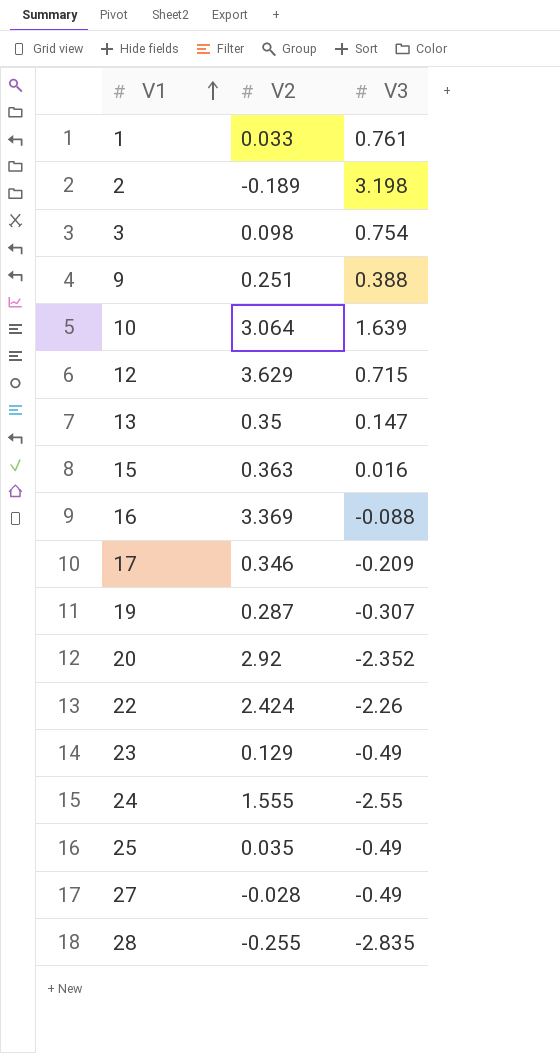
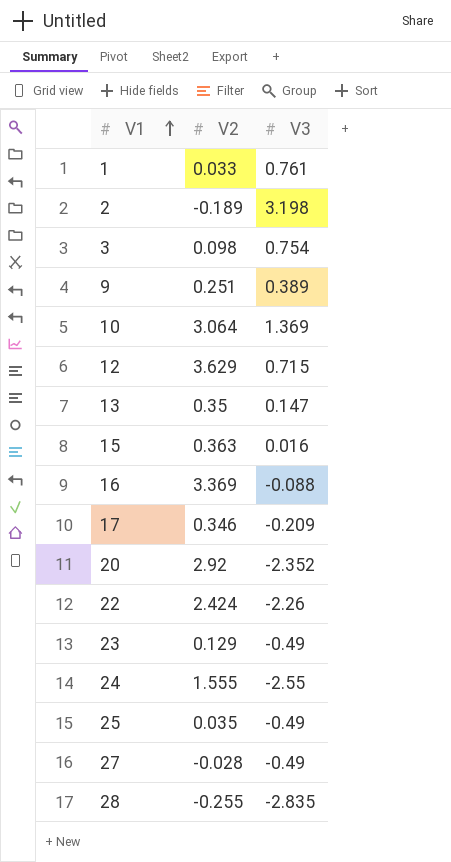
row 19: 0.287 | -0.307 -> none
9 | V3: 0.388 -> 0.389
10 | V3: 1.639 -> 1.369

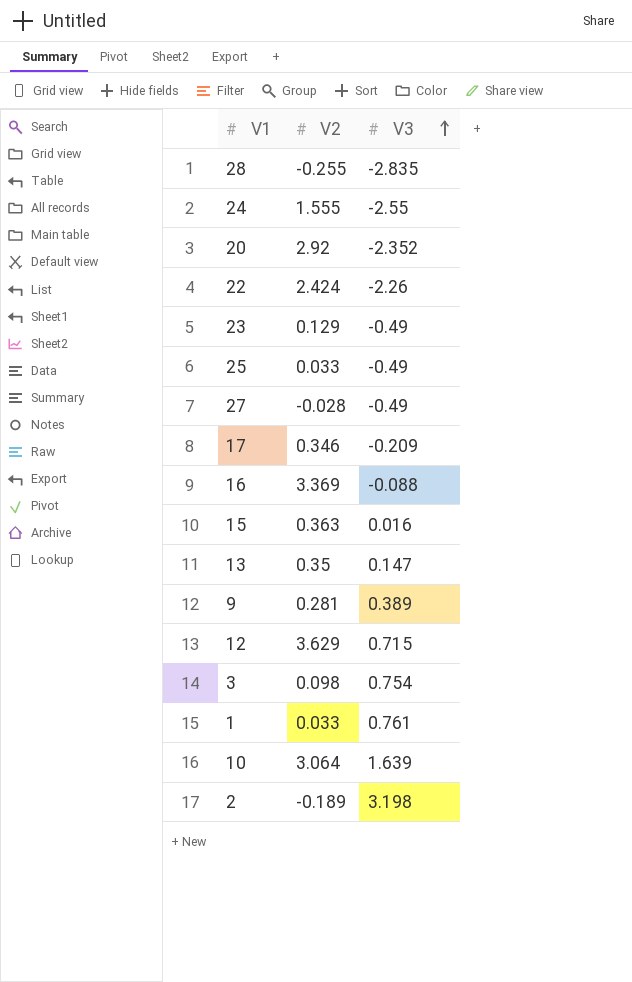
row order: V1 ascending -> V3 ascending
25 | V2: 0.035 -> 0.033
9 | V2: 0.251 -> 0.281
10 | V3: 1.369 -> 1.639

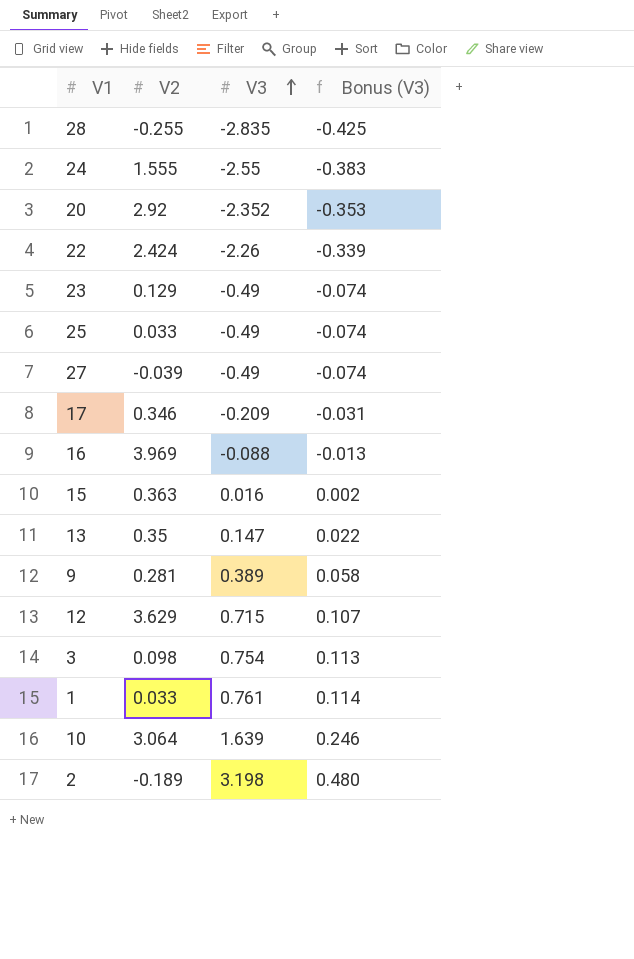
column Bonus (V3) | formula: none -> [V3] * 0.15
27 | V2: -0.028 -> -0.039
16 | V2: 3.369 -> 3.969

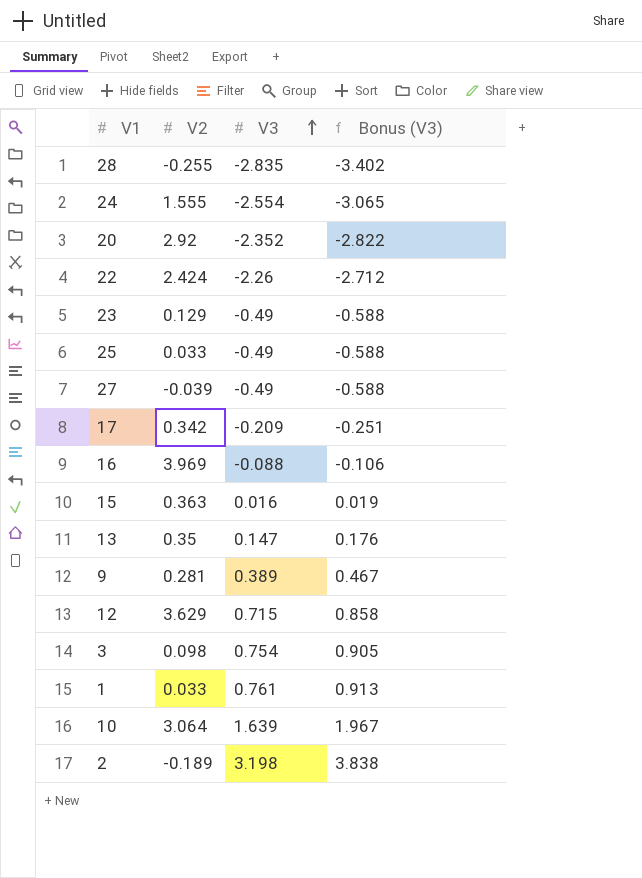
column Bonus (V3) | formula: [V3] * 0.15 -> [V3] * 1.2
24 | V3: -2.55 -> -2.554
17 | V2: 0.346 -> 0.342

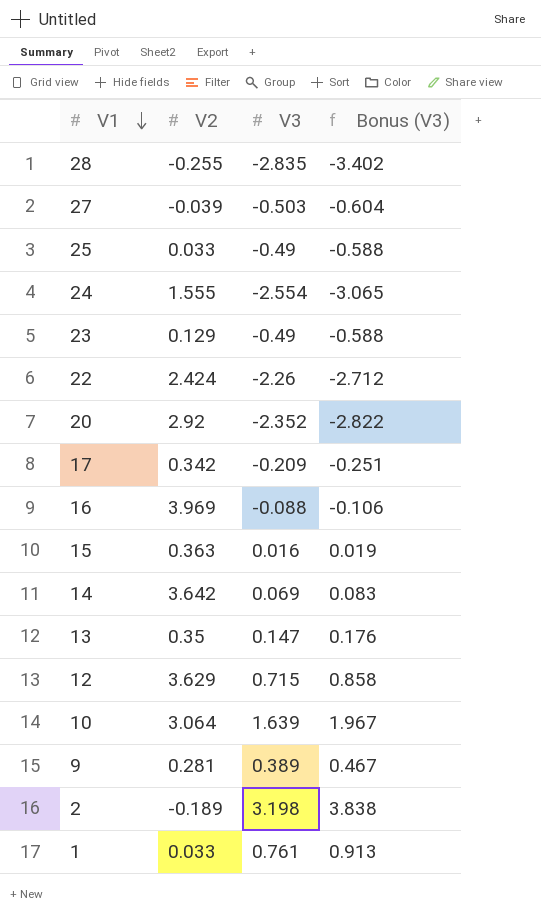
row order: V3 ascending -> V1 descending
row 3: 0.098 | 0.754 | 0.905 -> none
27 | V3: -0.49 -> -0.503
27 | Bonus (V3): -0.588 -> -0.604
row 14: none -> 3.642 | 0.069 | 0.083

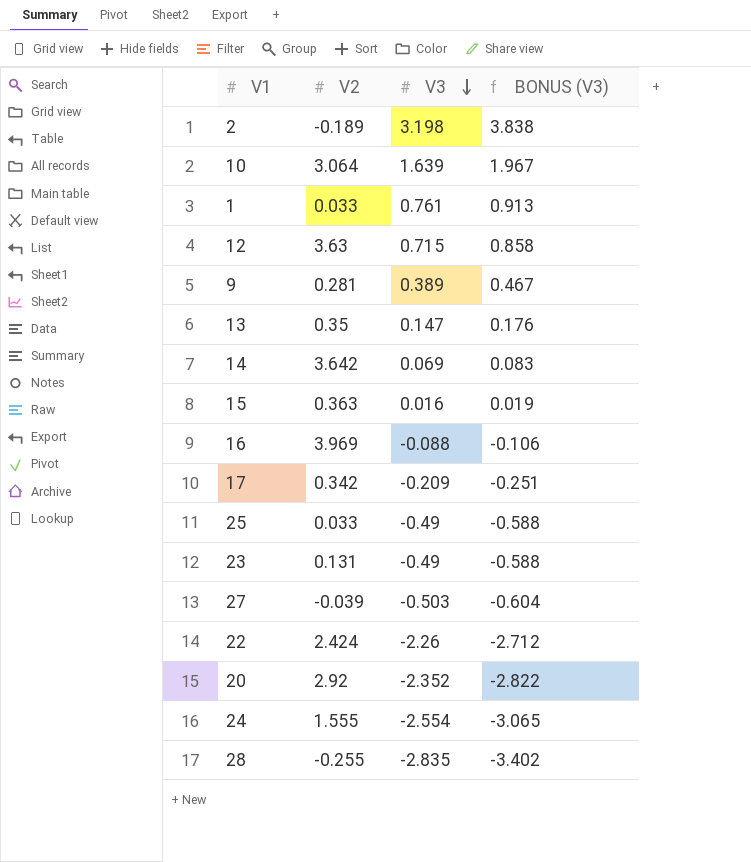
row order: V1 descending -> V3 descending
column name: Bonus (V3) -> BONUS (V3)
12 | V2: 3.629 -> 3.63
23 | V2: 0.129 -> 0.131

